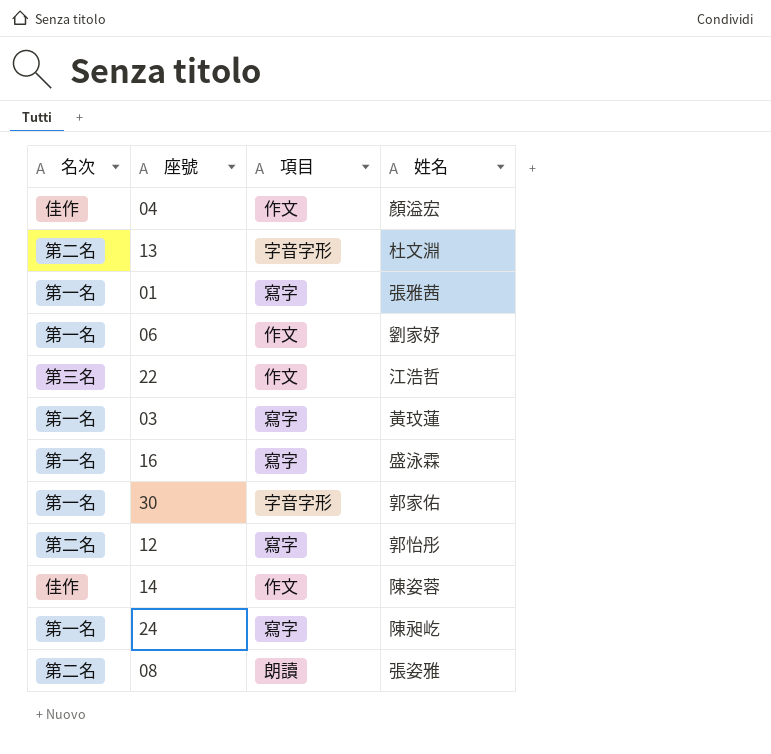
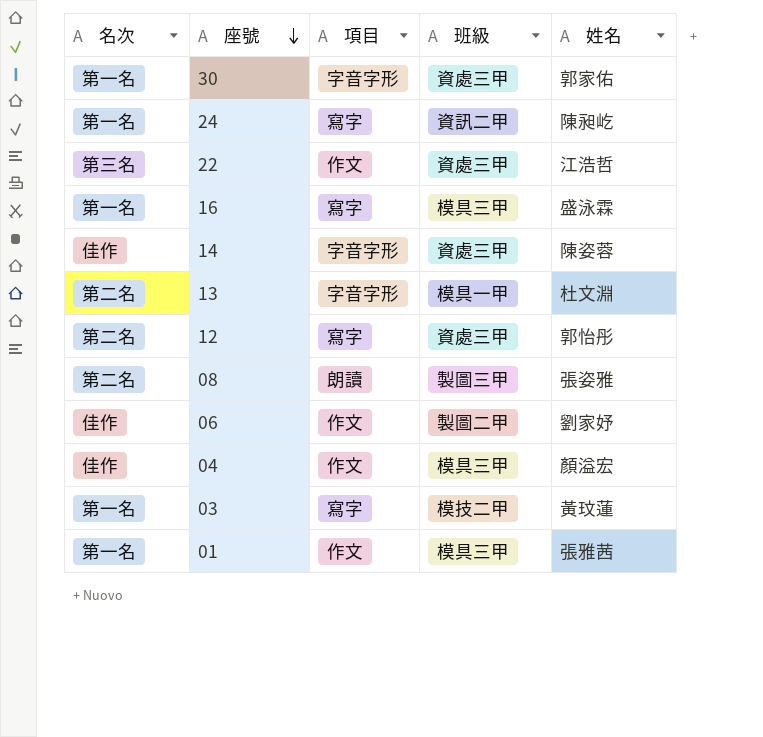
row order: none -> 座號 descending
column 班級 | position: none -> 4
14 | 項目: 作文 -> 字音字形
06 | 名次: 第一名 -> 佳作
01 | 項目: 寫字 -> 作文

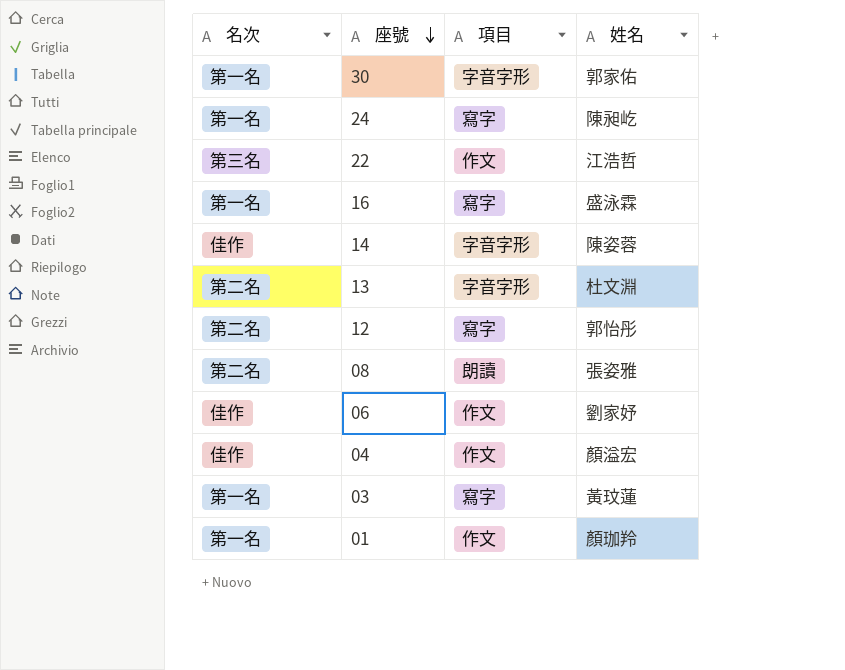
column 班級 | position: 4 -> none
01 | 姓名: 張雅茜 -> 顏珈羚

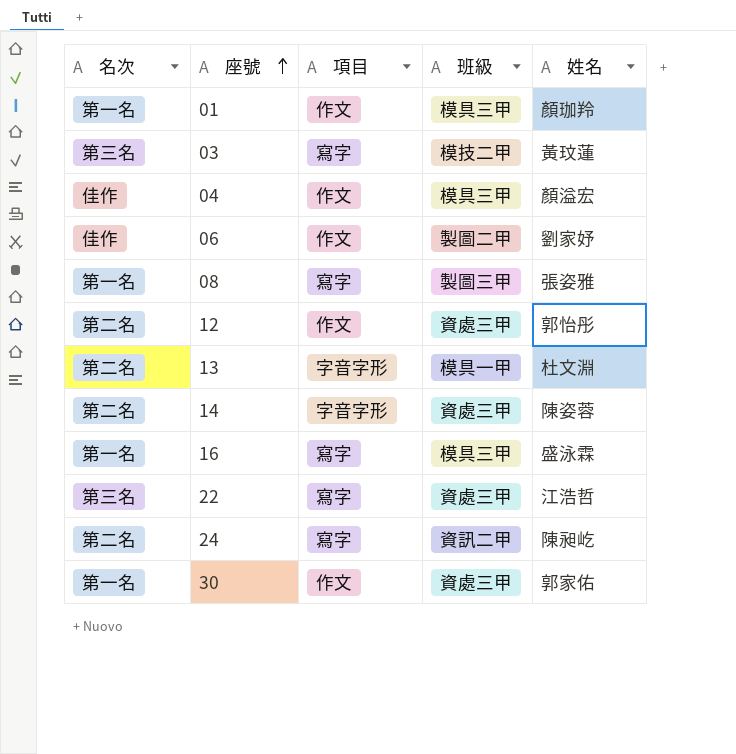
row order: 座號 descending -> 座號 ascending
column 班級 | position: none -> 4
03 | 名次: 第一名 -> 第三名
08 | 名次: 第二名 -> 第一名
08 | 項目: 朗讀 -> 寫字
12 | 項目: 寫字 -> 作文
14 | 名次: 佳作 -> 第二名
22 | 項目: 作文 -> 寫字
24 | 名次: 第一名 -> 第二名
30 | 項目: 字音字形 -> 作文

